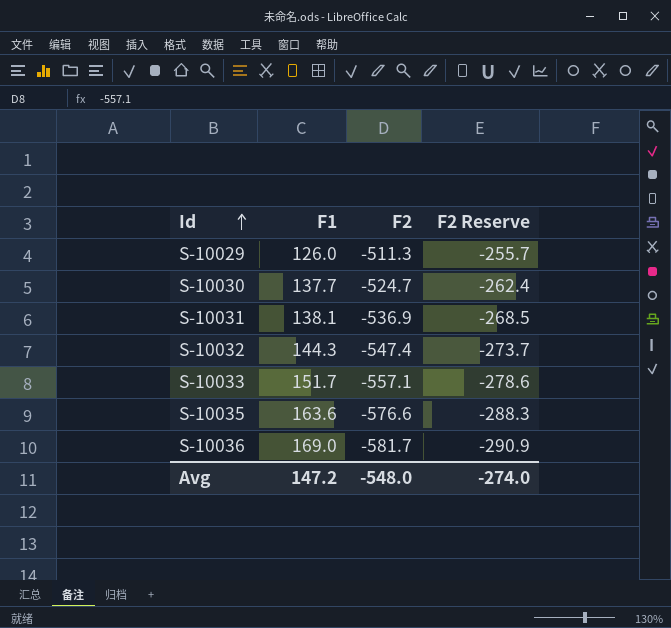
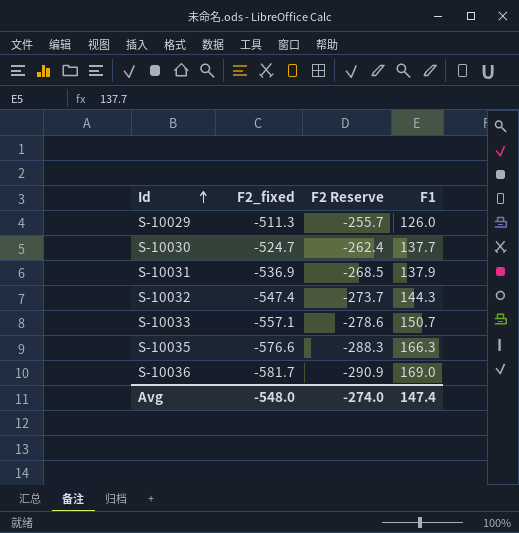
column name: F2 -> F2_fixed
column F1 | position: 2 -> 4
S-10031 | F1: 138.1 -> 137.9
S-10033 | F1: 151.7 -> 150.7
S-10035 | F1: 163.6 -> 166.3
Avg | F1: 147.2 -> 147.4

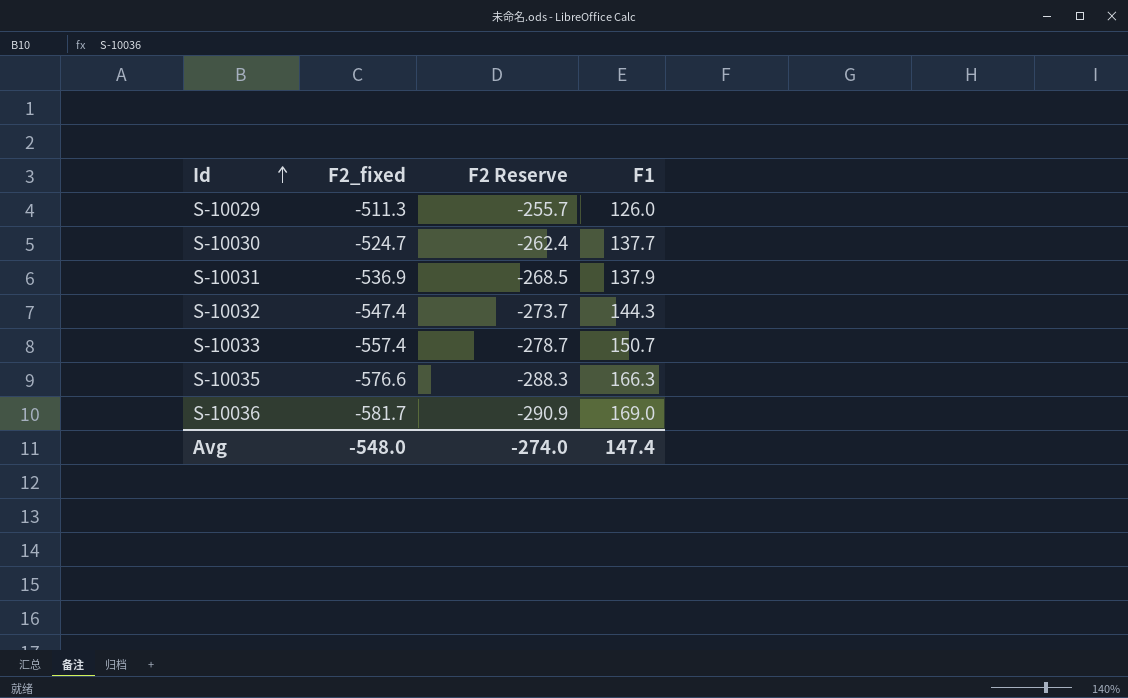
S-10033 | F2_fixed: -557.1 -> -557.4
S-10033 | F2 Reserve: -278.6 -> -278.7

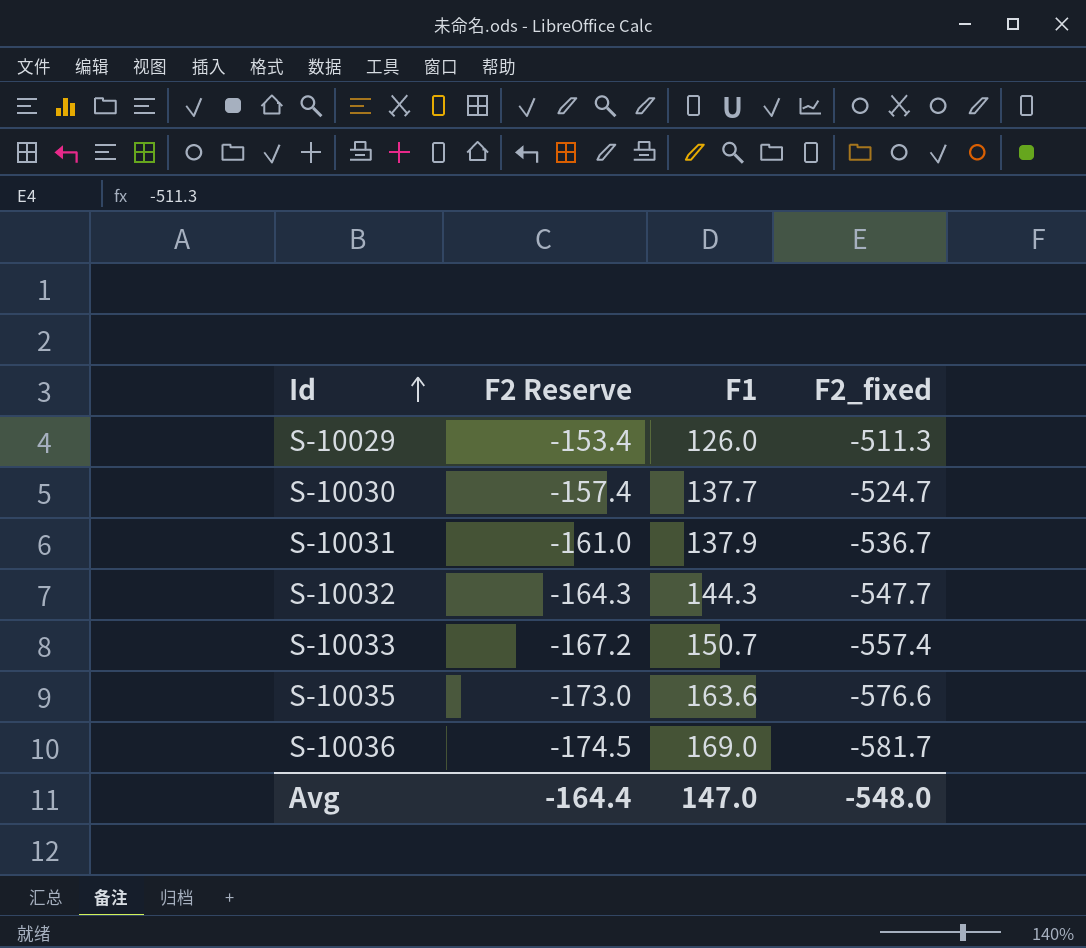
column F2 Reserve | formula: [F2_fixed] * 0.5 -> [F2_fixed] * 0.3
column F2_fixed | position: 2 -> 4
S-10031 | F2_fixed: -536.9 -> -536.7
S-10032 | F2_fixed: -547.4 -> -547.7
S-10035 | F1: 166.3 -> 163.6
Avg | F2 Reserve: -274.0 -> -164.4
Avg | F1: 147.4 -> 147.0

